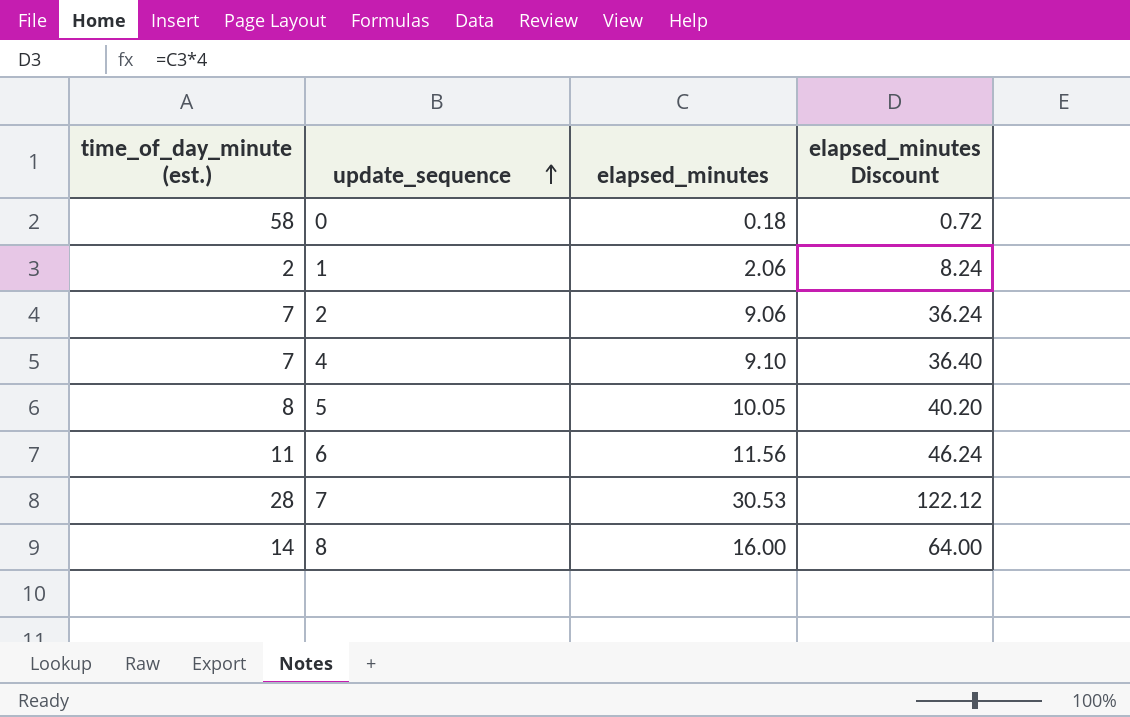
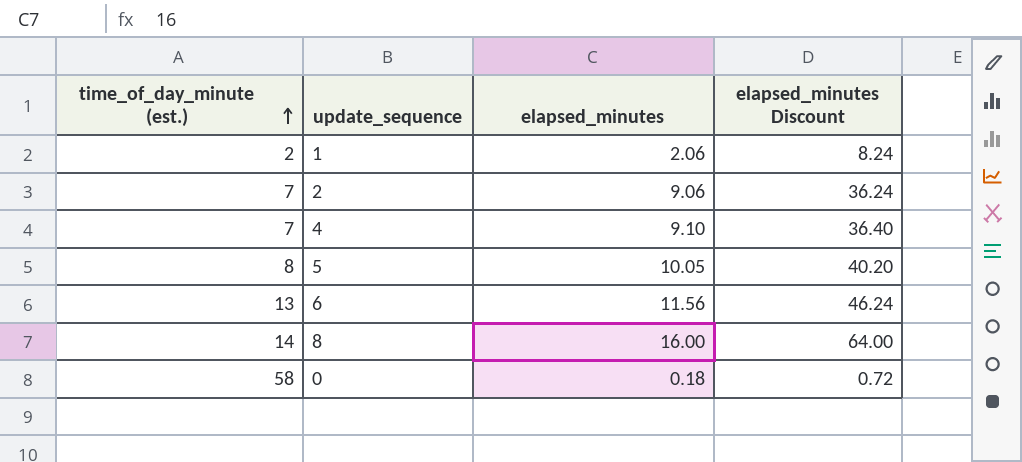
row order: update_sequence ascending -> time_of_day_minute (est.) ascending
row 7: 28 | 30.53 | 122.12 -> none
6 | time_of_day_minute (est.): 11 -> 13

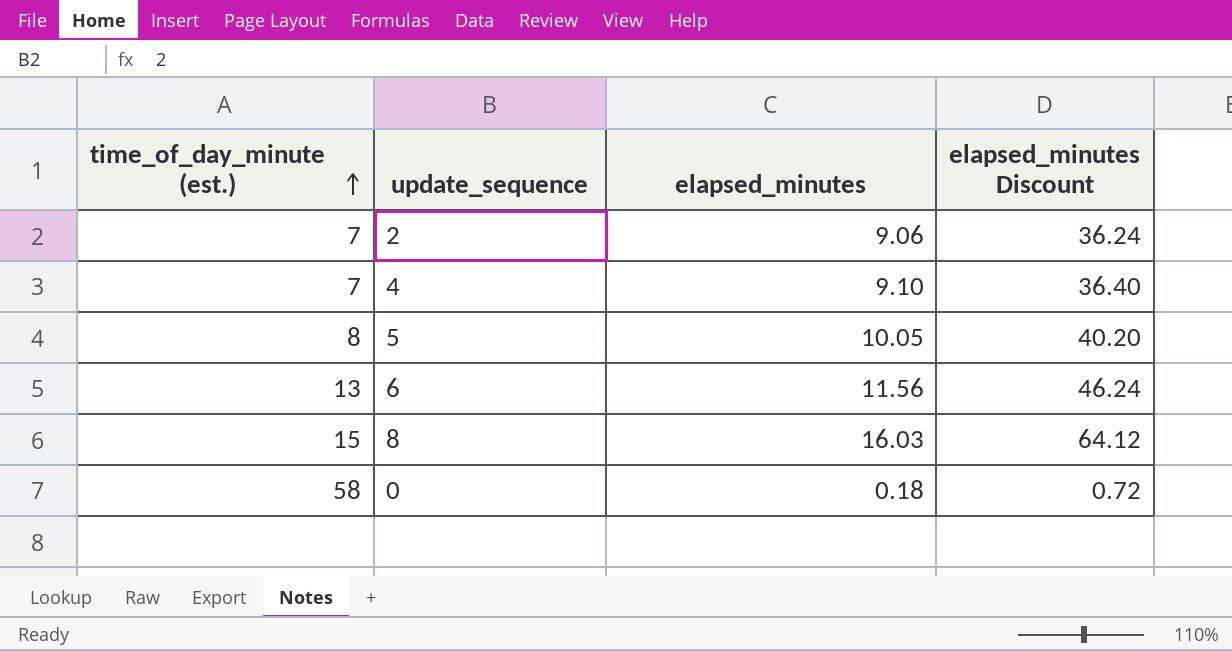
row 1: 2 | 2.06 | 8.24 -> none
8 | time_of_day_minute (est.): 14 -> 15
8 | elapsed_minutes: 16.00 -> 16.03
8 | elapsed_minutes Discount: 64.00 -> 64.12

